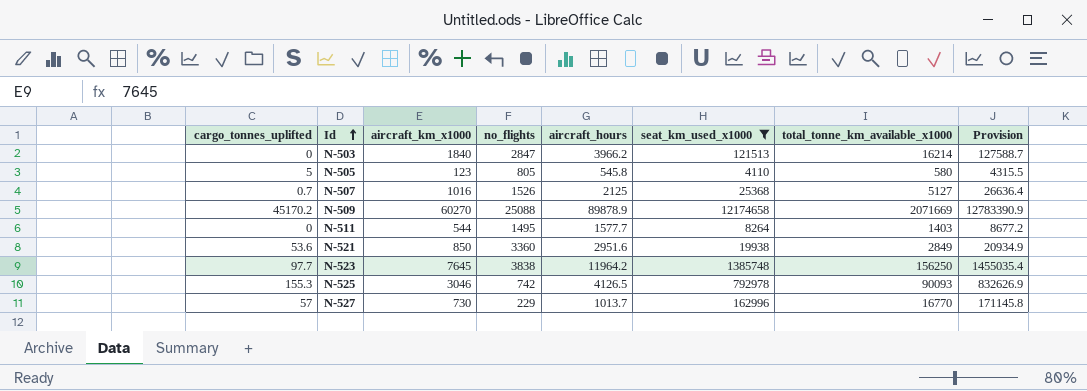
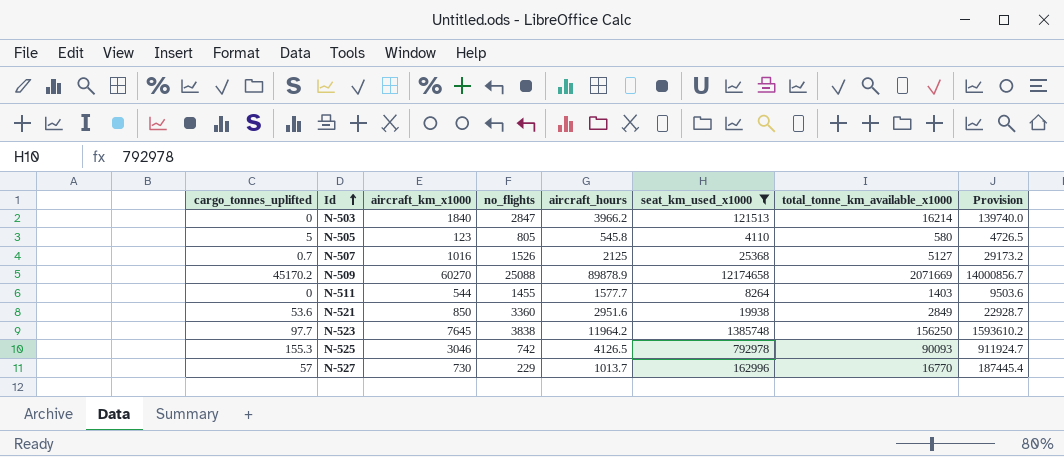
column Provision | formula: [seat_km_used_x1000] * 1.05 -> [seat_km_used_x1000] * 1.15
N-511 | no_flights: 1495 -> 1455

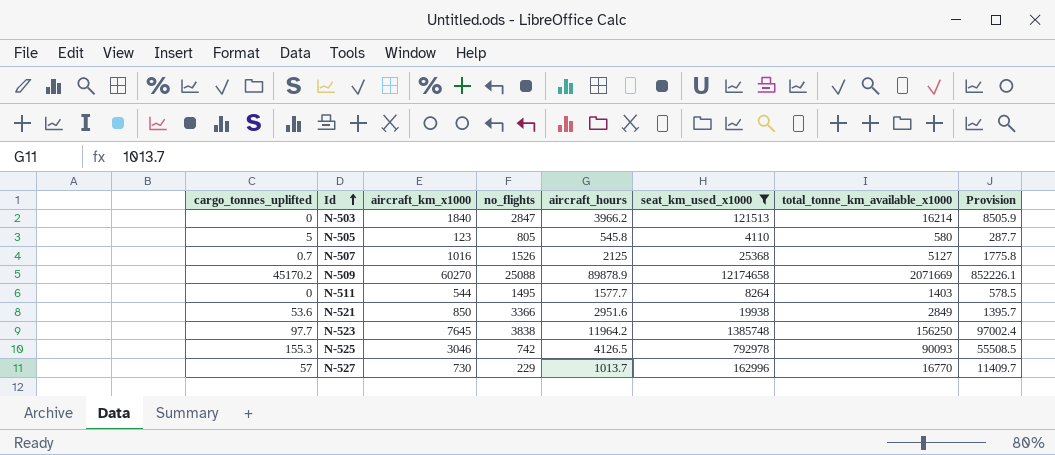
column Provision | formula: [seat_km_used_x1000] * 1.15 -> [seat_km_used_x1000] * 0.07
N-511 | no_flights: 1455 -> 1495
N-521 | no_flights: 3360 -> 3366

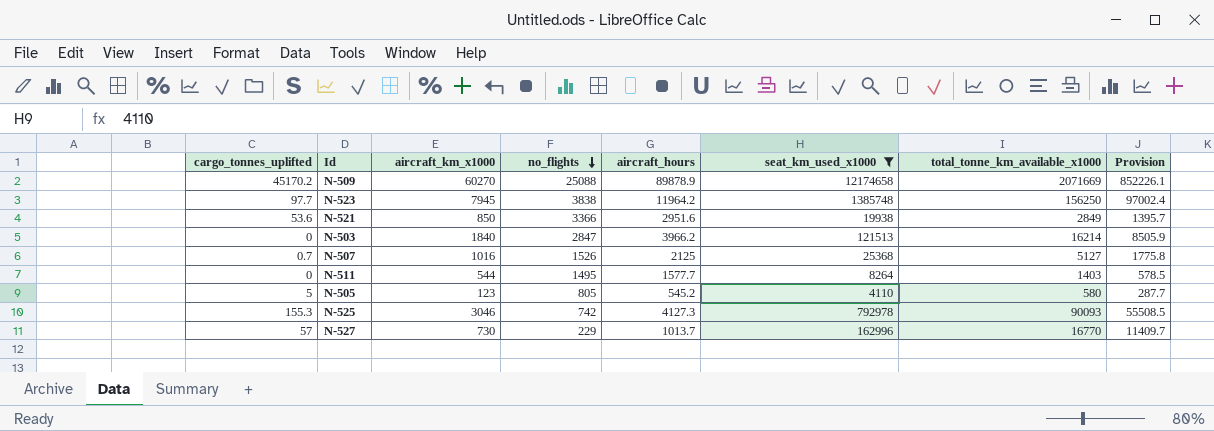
row order: Id ascending -> no_flights descending
N-523 | aircraft_km_x1000: 7645 -> 7945
N-505 | aircraft_hours: 545.8 -> 545.2
N-525 | aircraft_hours: 4126.5 -> 4127.3

